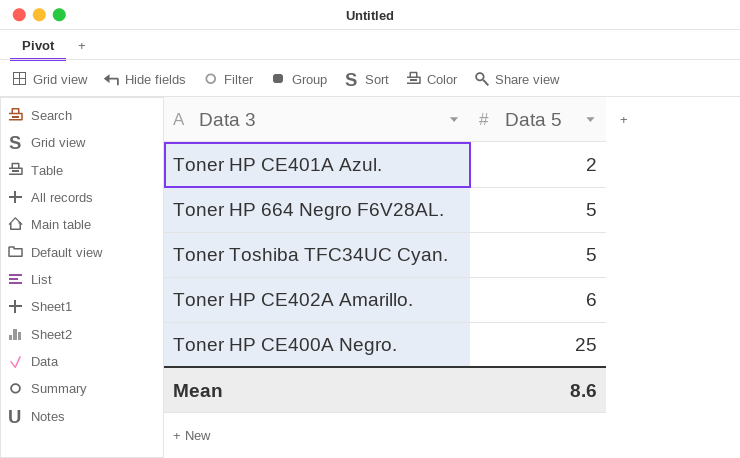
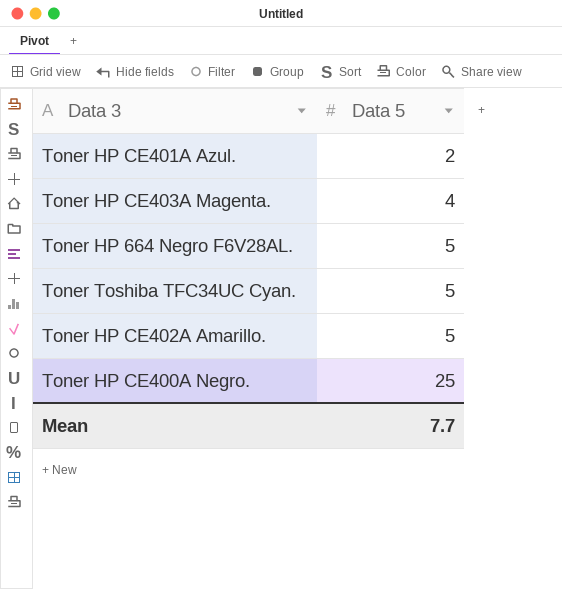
row Toner HP CE403A Magenta.: none -> 4
Toner HP CE402A Amarillo. | Data 5: 6 -> 5
Mean | Data 5: 8.6 -> 7.7

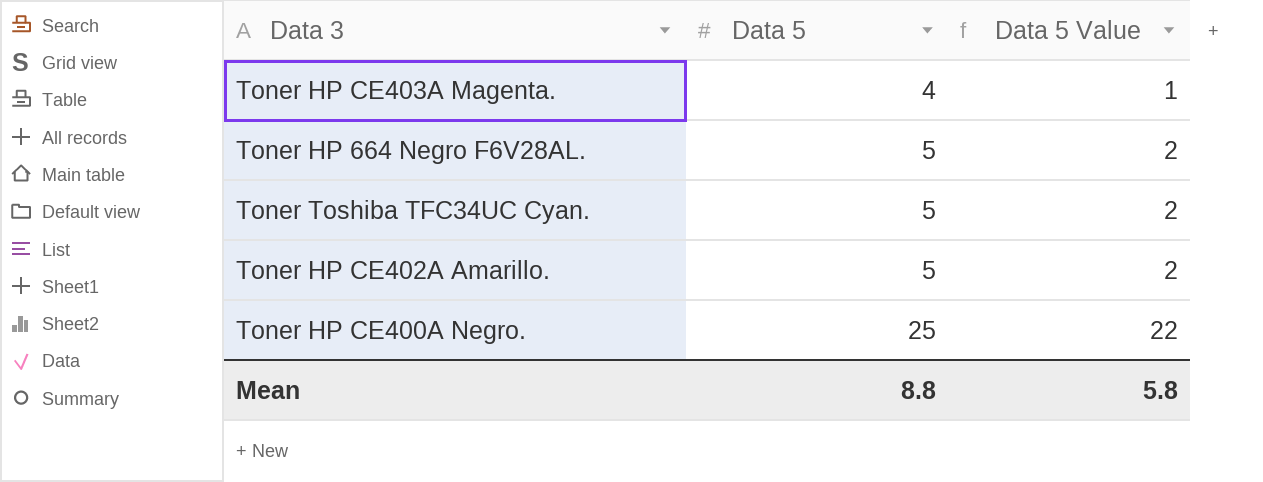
column Data 5 Value | formula: none -> [Data 5] - 3
row Toner HP CE401A Azul.: 2 -> none
Mean | Data 5: 7.7 -> 8.8

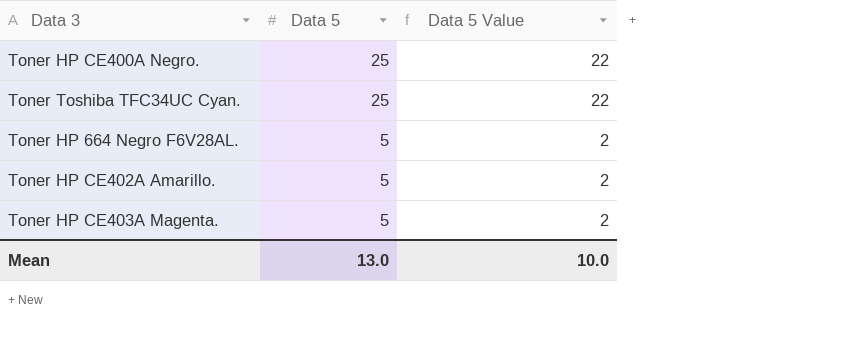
row order: Data 5 ascending -> Data 5 descending
Toner Toshiba TFC34UC Cyan. | Data 5: 5 -> 25
Toner Toshiba TFC34UC Cyan. | Data 5 Value: 2 -> 22
Toner HP CE403A Magenta. | Data 5: 4 -> 5
Toner HP CE403A Magenta. | Data 5 Value: 1 -> 2
Mean | Data 5: 8.8 -> 13.0
Mean | Data 5 Value: 5.8 -> 10.0

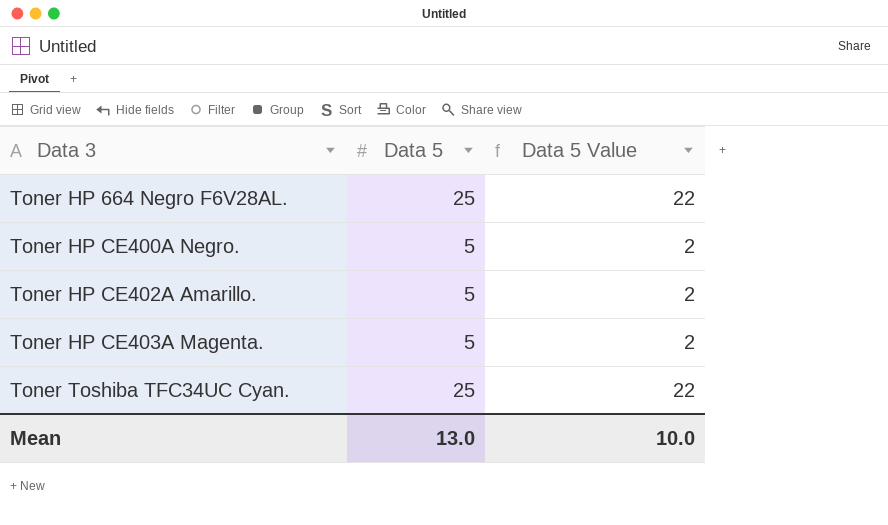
row order: Data 5 descending -> Data 3 ascending
Toner HP 664 Negro F6V28AL. | Data 5: 5 -> 25
Toner HP 664 Negro F6V28AL. | Data 5 Value: 2 -> 22
Toner HP CE400A Negro. | Data 5: 25 -> 5
Toner HP CE400A Negro. | Data 5 Value: 22 -> 2

